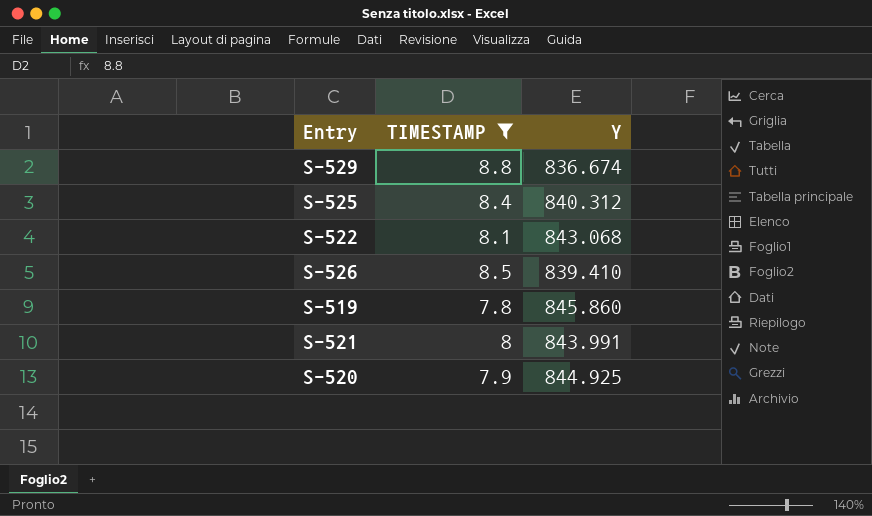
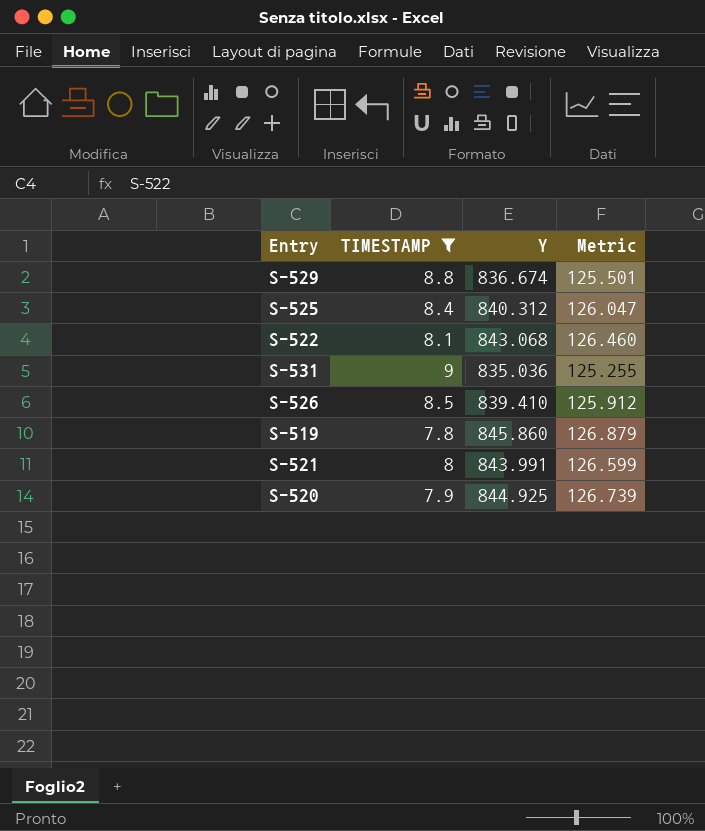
column Metric | formula: none -> [Y] * 0.15
row S-531: none -> 9 | 835.036 | 125.255

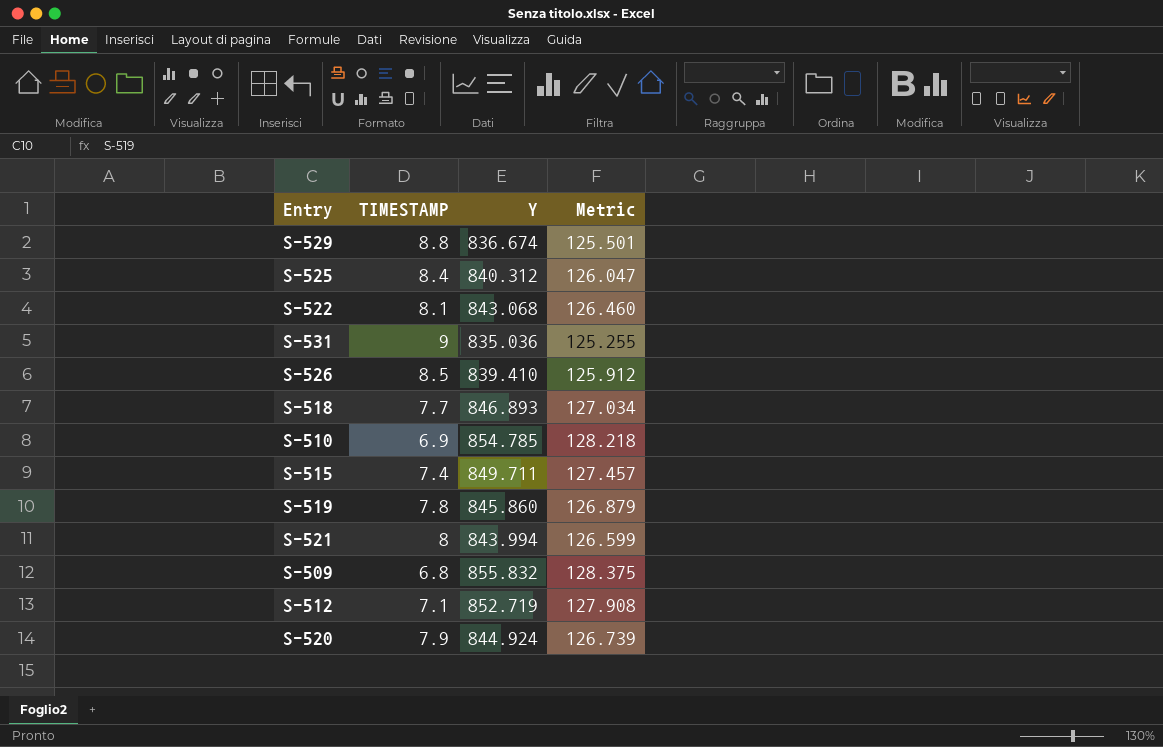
filter: TIMESTAMP >= 7.8 -> none
S-521 | Y: 843.991 -> 843.994
S-520 | Y: 844.925 -> 844.924

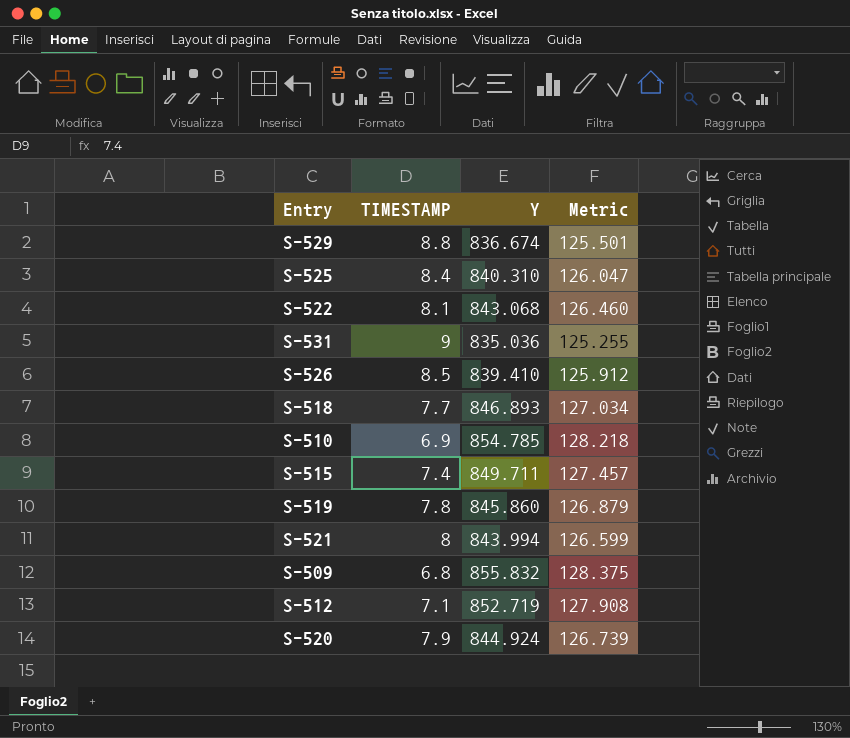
S-525 | Y: 840.312 -> 840.310

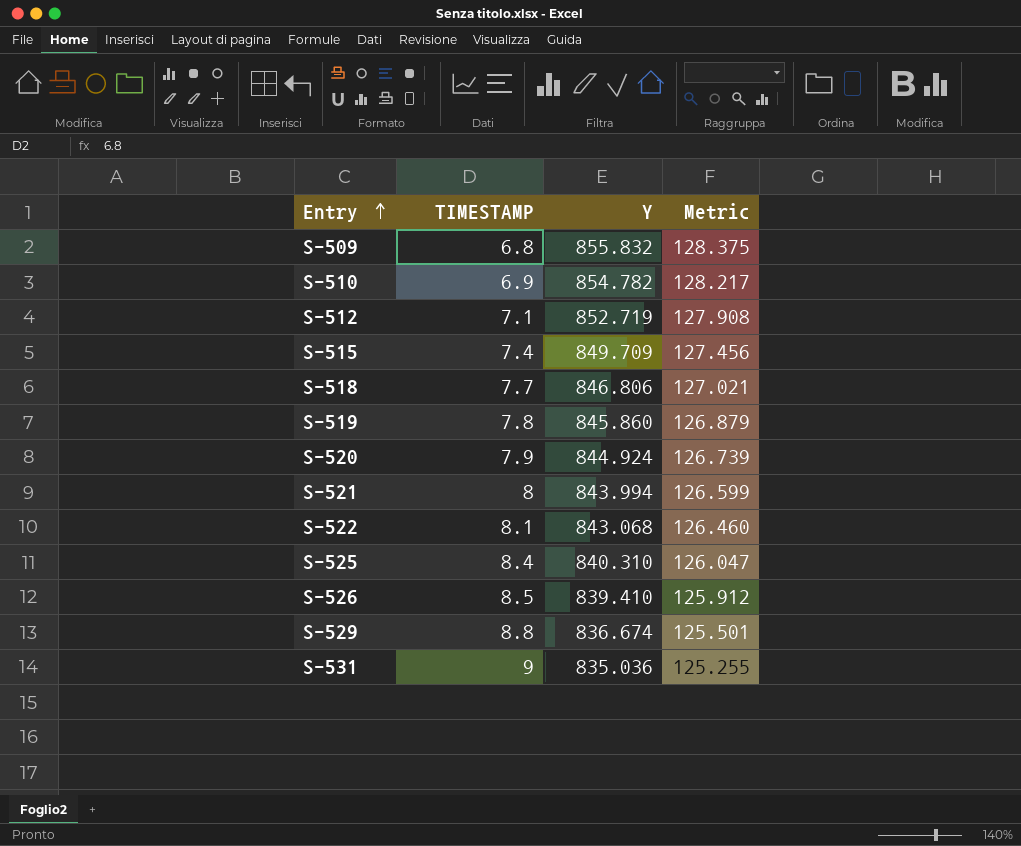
row order: none -> Entry ascending
S-510 | Y: 854.785 -> 854.782
S-510 | Metric: 128.218 -> 128.217
S-515 | Y: 849.711 -> 849.709
S-515 | Metric: 127.457 -> 127.456
S-518 | Y: 846.893 -> 846.806
S-518 | Metric: 127.034 -> 127.021

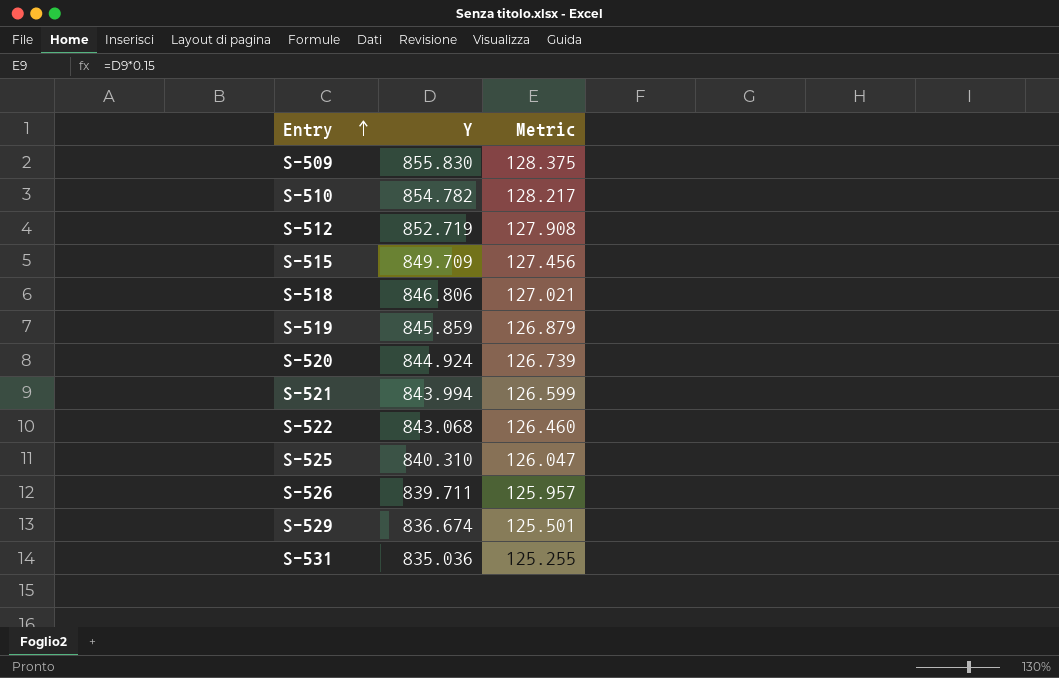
column TIMESTAMP | position: 2 -> none
S-509 | Y: 855.832 -> 855.830
S-519 | Y: 845.860 -> 845.859
S-526 | Y: 839.410 -> 839.711
S-526 | Metric: 125.912 -> 125.957

